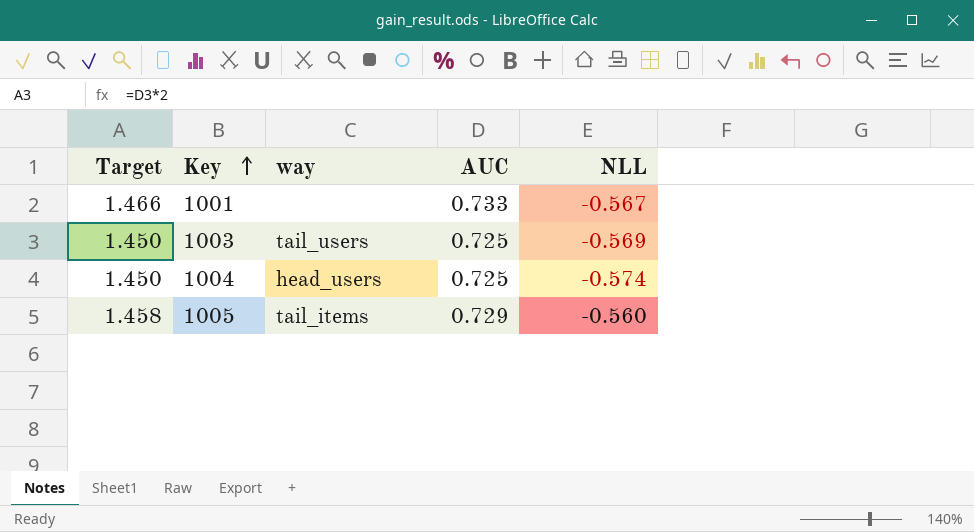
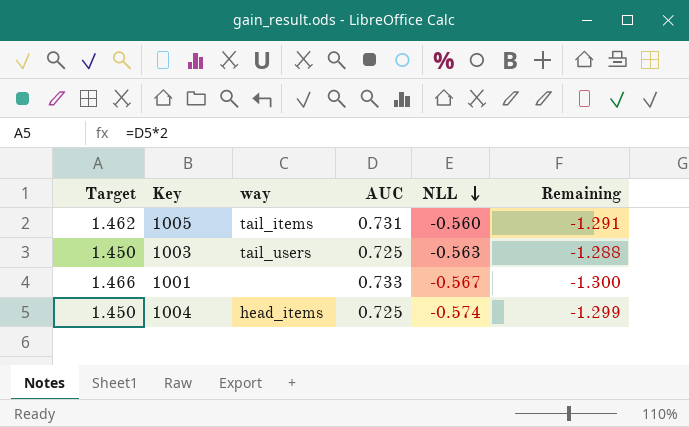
row order: Key ascending -> NLL descending
column Remaining | formula: none -> [NLL] - [AUC]
1005 | Target: 1.458 -> 1.462
1005 | AUC: 0.729 -> 0.731
1003 | NLL: -0.569 -> -0.563
1004 | way: head_users -> head_items

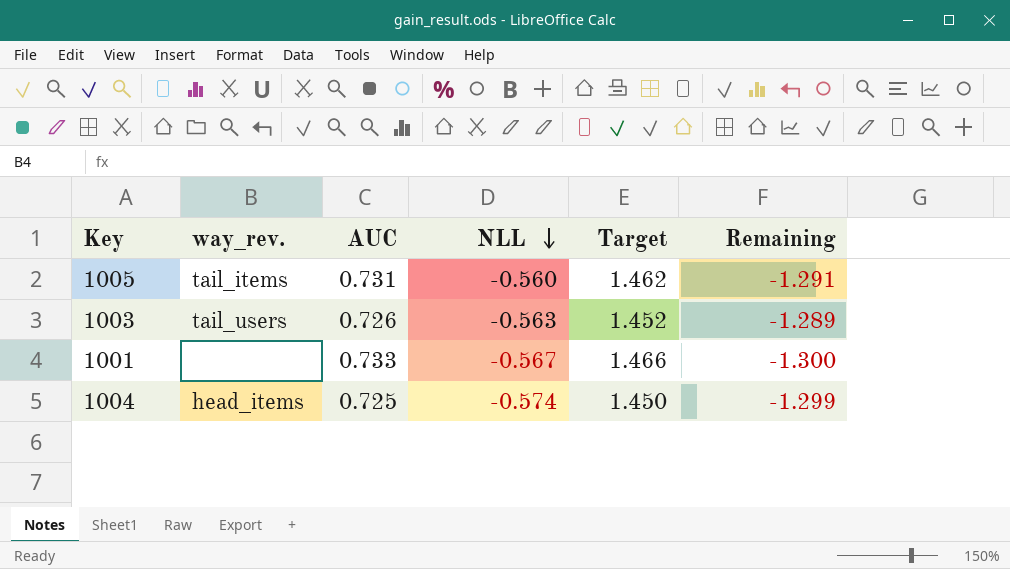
column name: way -> way_rev.
column Target | position: 1 -> 5
1003 | AUC: 0.725 -> 0.726
1003 | Target: 1.450 -> 1.452
1003 | Remaining: -1.288 -> -1.289

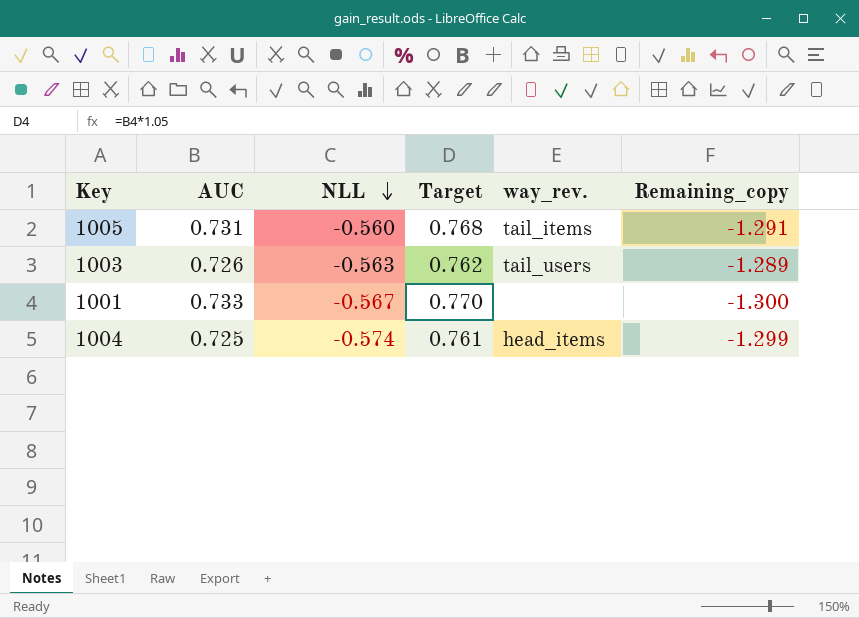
column Target | formula: [AUC] * 2 -> [AUC] * 1.05
column way_rev. | position: 2 -> 5
column name: Remaining -> Remaining_copy

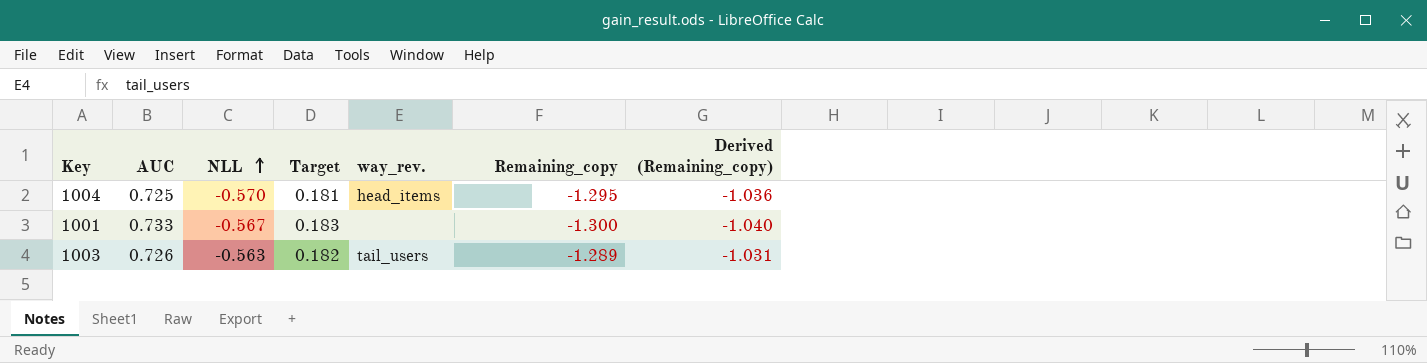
row order: NLL descending -> NLL ascending
column Target | formula: [AUC] * 1.05 -> [AUC] * 0.25
column Derived (Remaining_copy) | formula: none -> [Remaining_copy] * 0.8
row 1005: 0.731 | -0.560 | 0.768 | tail_items | -1.291 -> none
1004 | NLL: -0.574 -> -0.570
1004 | Remaining_copy: -1.299 -> -1.295

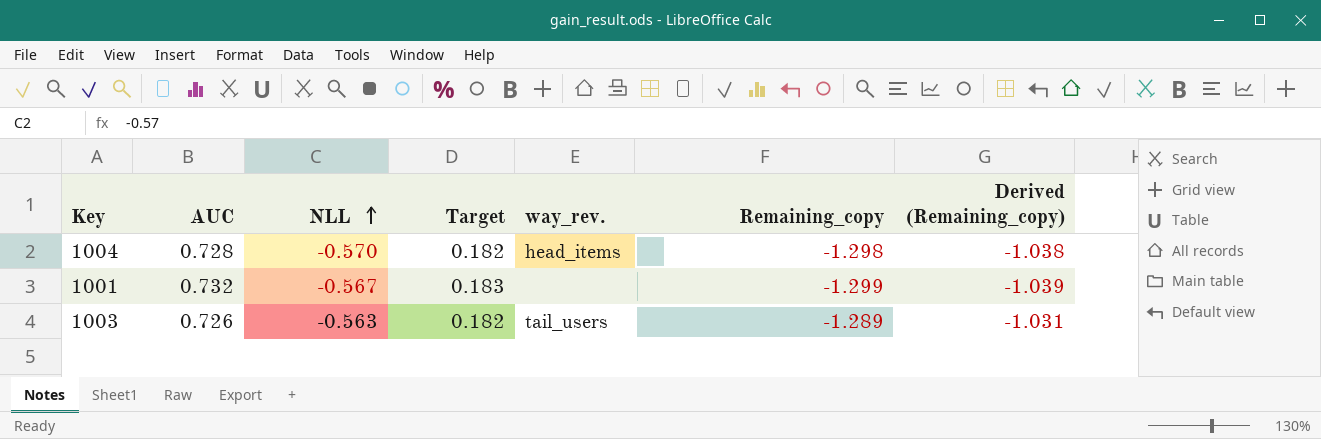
1004 | AUC: 0.725 -> 0.728
1004 | Target: 0.181 -> 0.182
1004 | Remaining_copy: -1.295 -> -1.298
1004 | Derived (Remaining_copy): -1.036 -> -1.038
1001 | AUC: 0.733 -> 0.732
1001 | Remaining_copy: -1.300 -> -1.299
1001 | Derived (Remaining_copy): -1.040 -> -1.039

